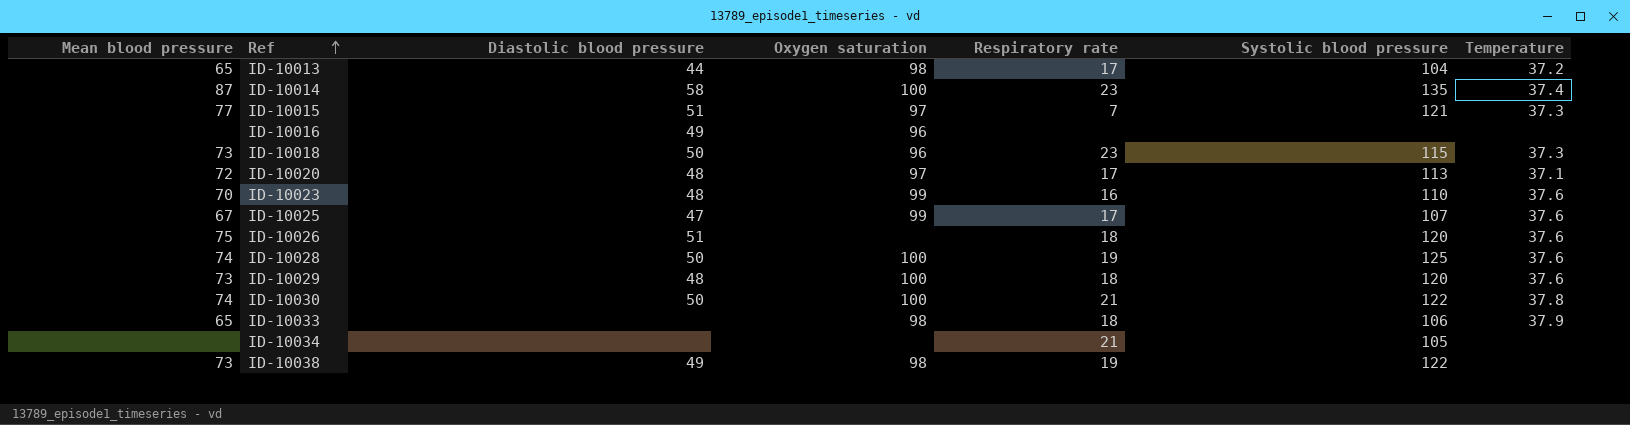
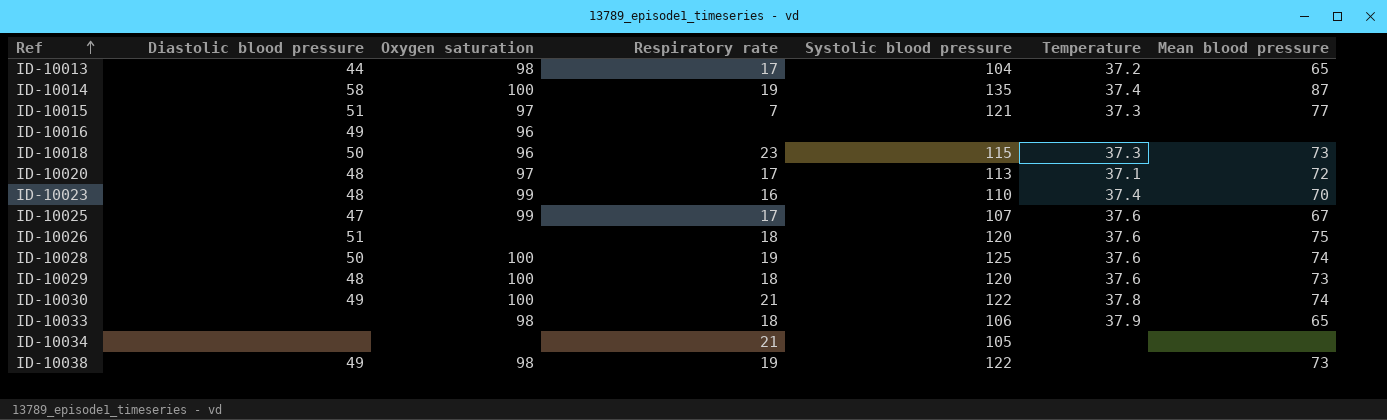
column Mean blood pressure | position: 1 -> 7
ID-10014 | Respiratory rate: 23 -> 19
ID-10023 | Temperature: 37.6 -> 37.4
ID-10030 | Diastolic blood pressure: 50 -> 49

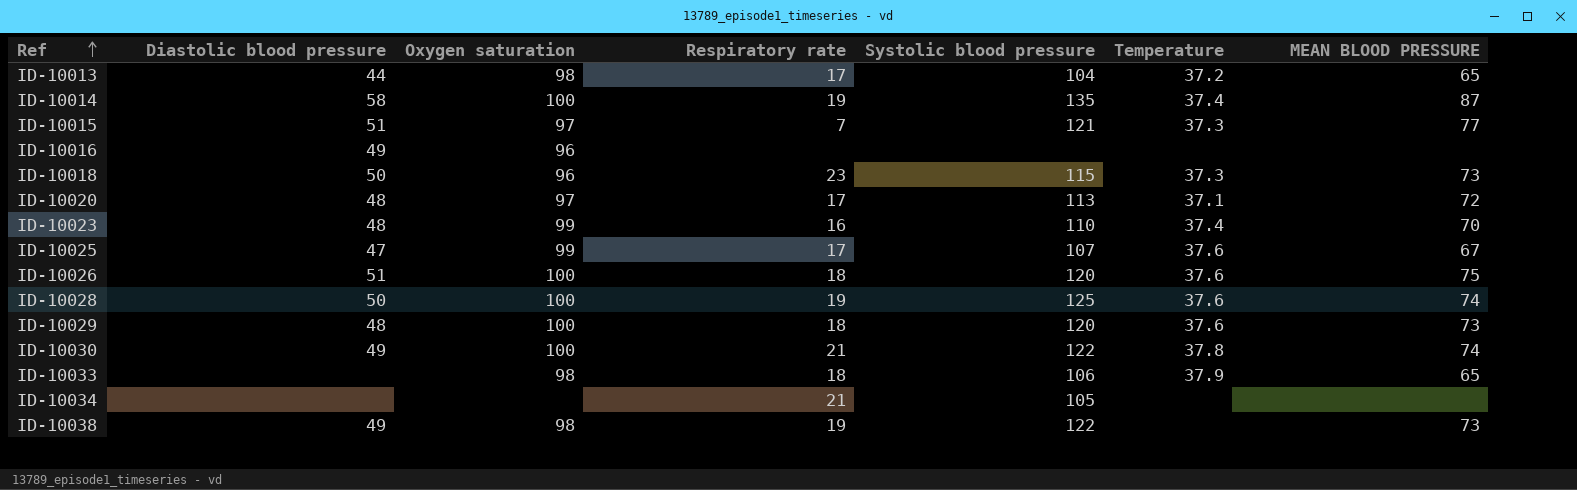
column name: Mean blood pressure -> MEAN BLOOD PRESSURE
ID-10026 | Oxygen saturation: none -> 100

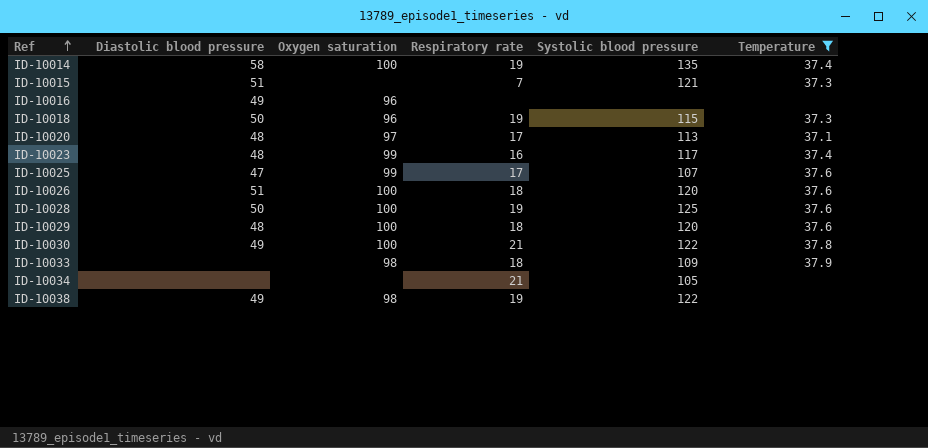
filter: none -> Temperature != 37.2
column MEAN BLOOD PRESSURE | position: 7 -> none
ID-10015 | Oxygen saturation: 97 -> none
ID-10018 | Respiratory rate: 23 -> 19
ID-10023 | Systolic blood pressure: 110 -> 117
ID-10033 | Systolic blood pressure: 106 -> 109

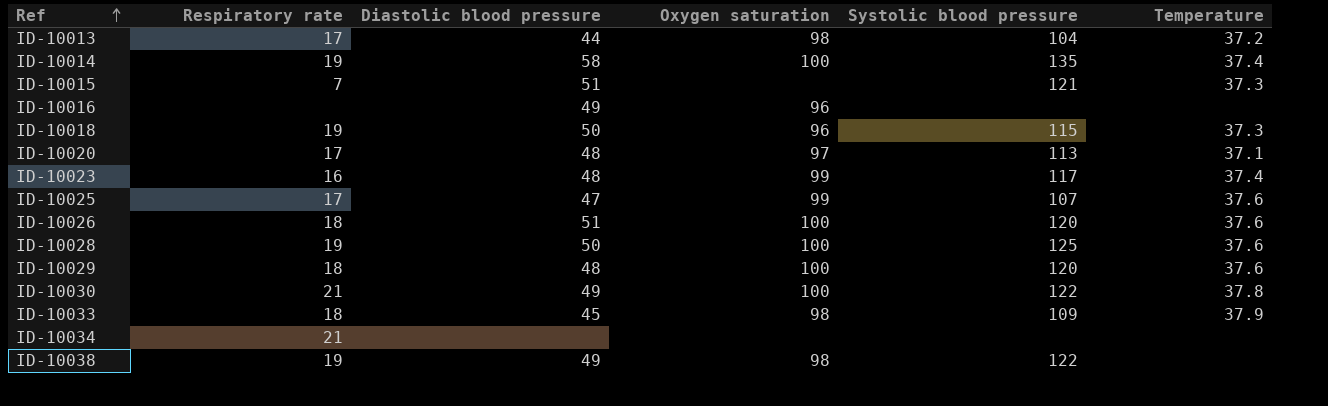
filter: Temperature != 37.2 -> none
column Respiratory rate | position: 4 -> 2
ID-10033 | Diastolic blood pressure: none -> 45
ID-10034 | Systolic blood pressure: 105 -> none

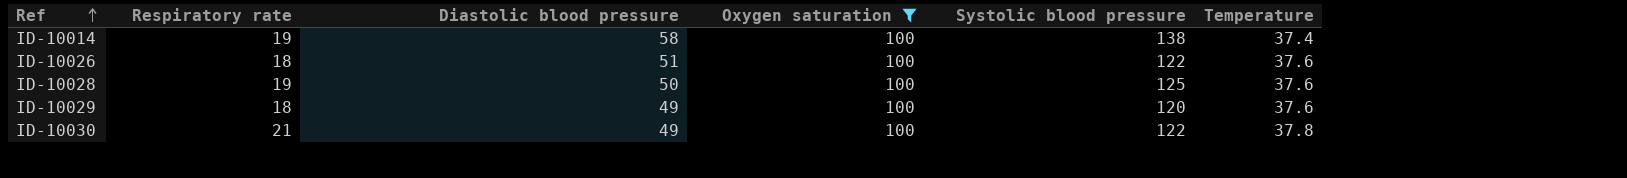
filter: none -> Oxygen saturation = 100
ID-10014 | Systolic blood pressure: 135 -> 138
ID-10026 | Systolic blood pressure: 120 -> 122
ID-10029 | Diastolic blood pressure: 48 -> 49

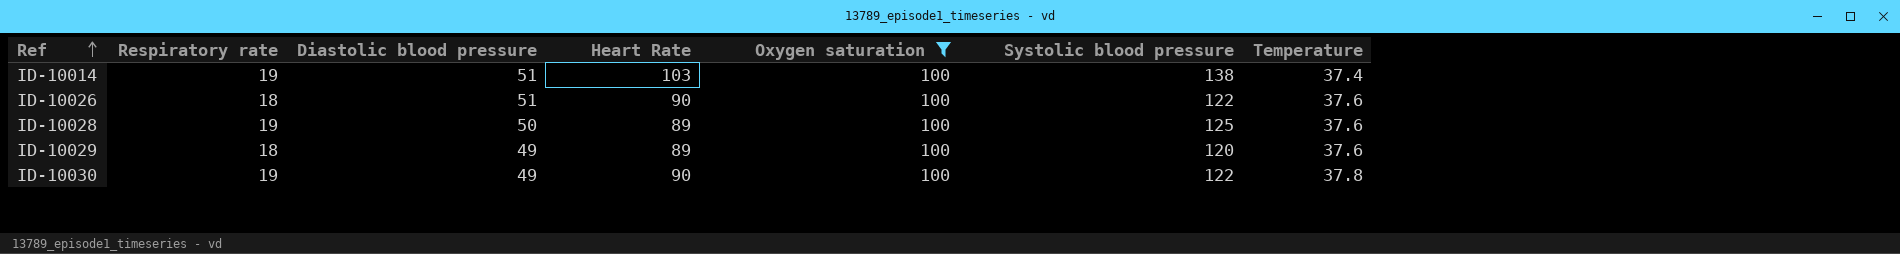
column Heart Rate | position: none -> 4
ID-10014 | Diastolic blood pressure: 58 -> 51
ID-10030 | Respiratory rate: 21 -> 19

